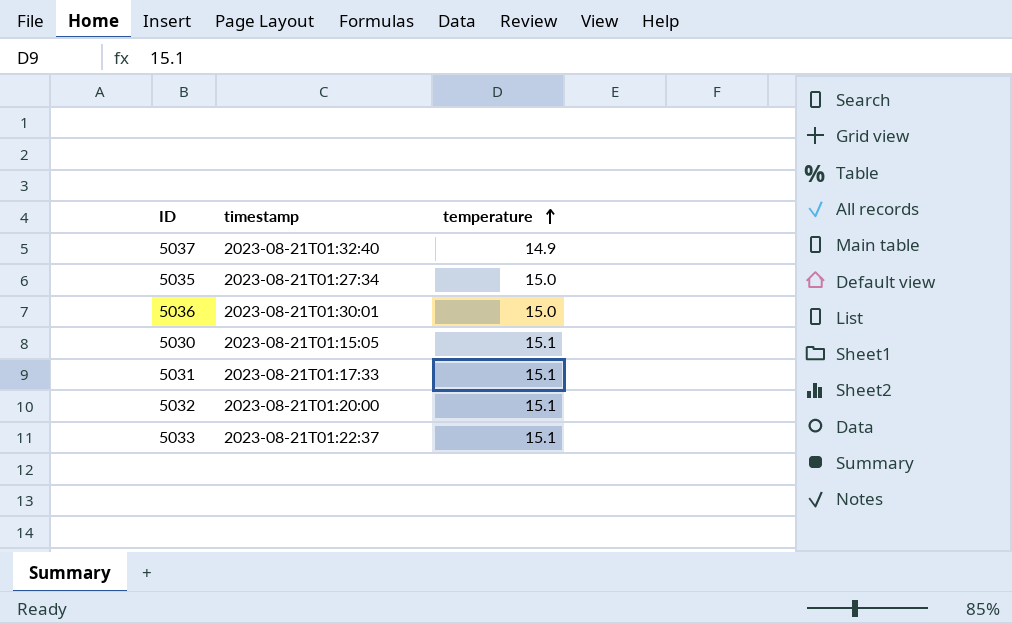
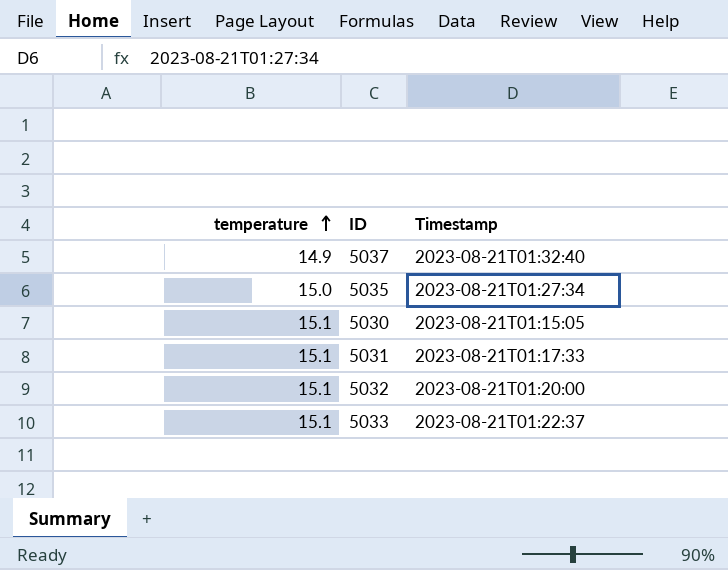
column temperature | position: 3 -> 1
column name: timestamp -> Timestamp
row 5036: 2023-08-21T01:30:01 | 15.0 -> none

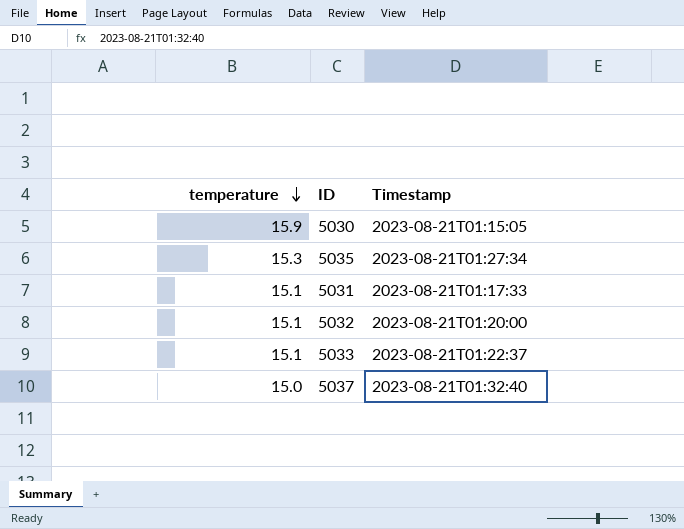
row order: temperature ascending -> temperature descending
5030 | temperature: 15.1 -> 15.9
5035 | temperature: 15.0 -> 15.3
5037 | temperature: 14.9 -> 15.0

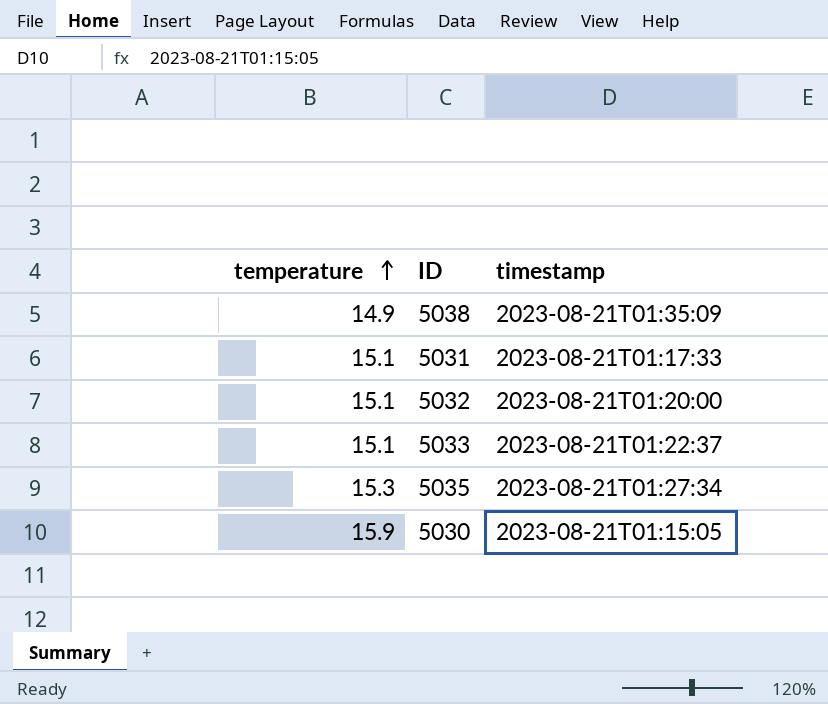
row order: temperature descending -> temperature ascending
column name: Timestamp -> timestamp
row 5037: 15.0 | 2023-08-21T01:32:40 -> none
row 5038: none -> 14.9 | 2023-08-21T01:35:09

